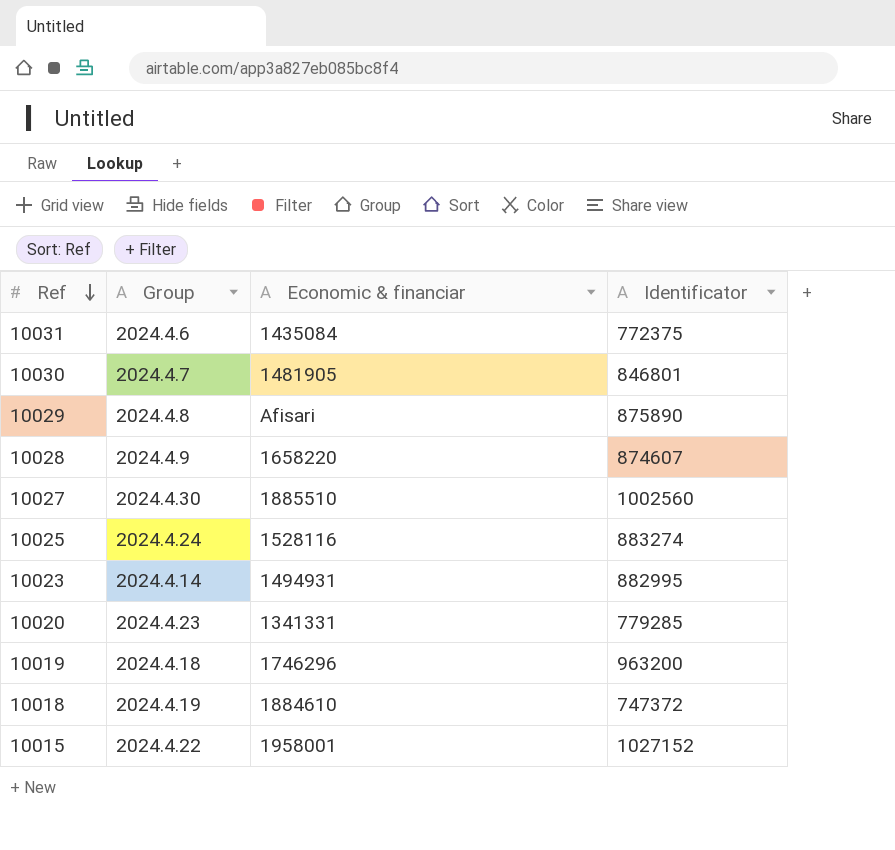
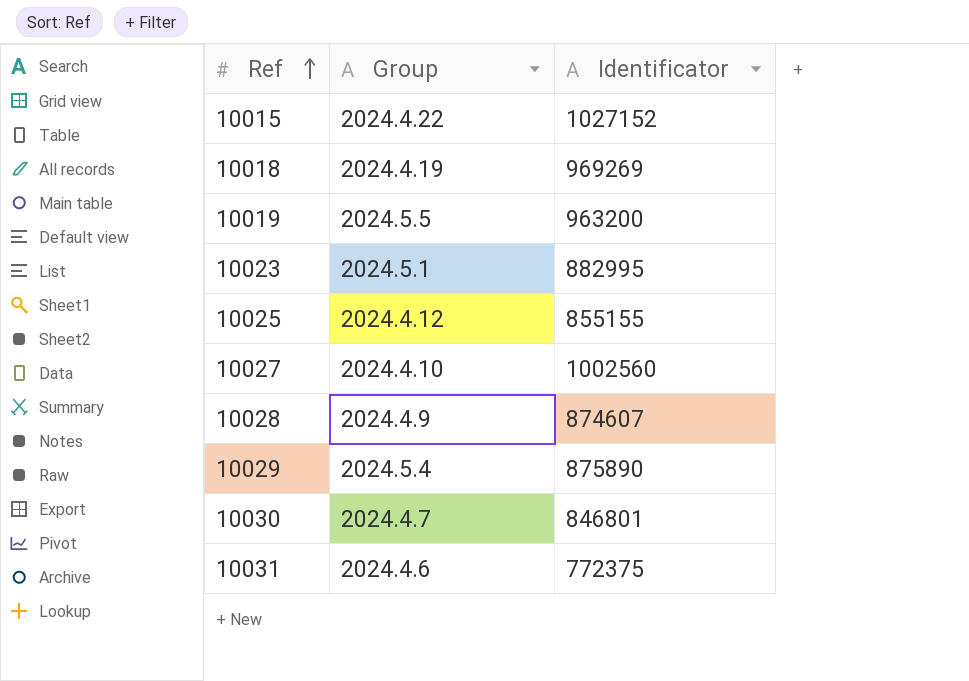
row order: Ref descending -> Ref ascending
column Economic & financiar | position: 3 -> none
row 10020: 2024.4.23 | 1341331 | 779285 -> none
10018 | Identificator: 747372 -> 969269
10019 | Group: 2024.4.18 -> 2024.5.5
10023 | Group: 2024.4.14 -> 2024.5.1
10025 | Group: 2024.4.24 -> 2024.4.12
10025 | Identificator: 883274 -> 855155
10027 | Group: 2024.4.30 -> 2024.4.10
10029 | Group: 2024.4.8 -> 2024.5.4

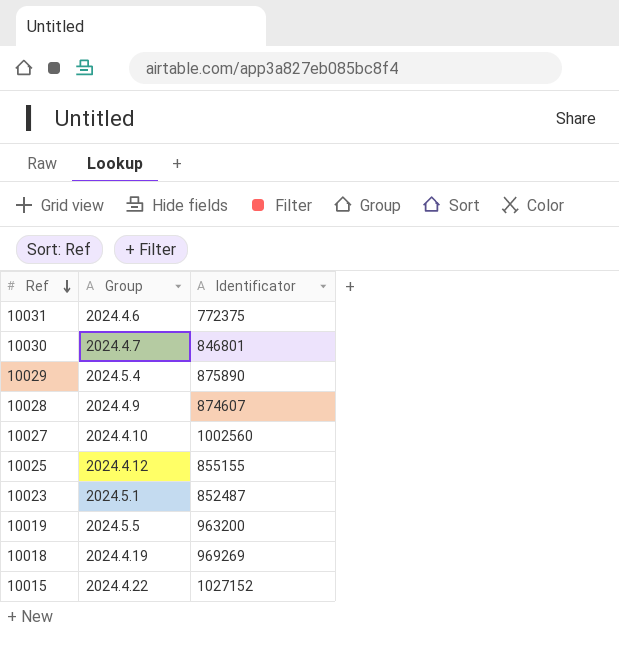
row order: Ref ascending -> Ref descending
10023 | Identificator: 882995 -> 852487

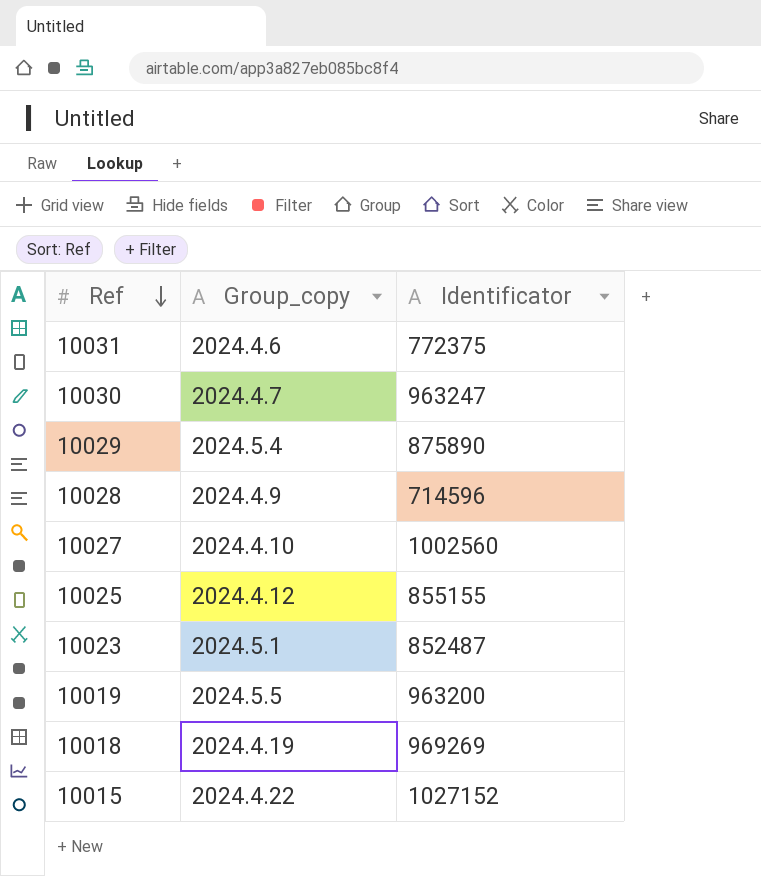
column name: Group -> Group_copy
10030 | Identificator: 846801 -> 963247
10028 | Identificator: 874607 -> 714596

